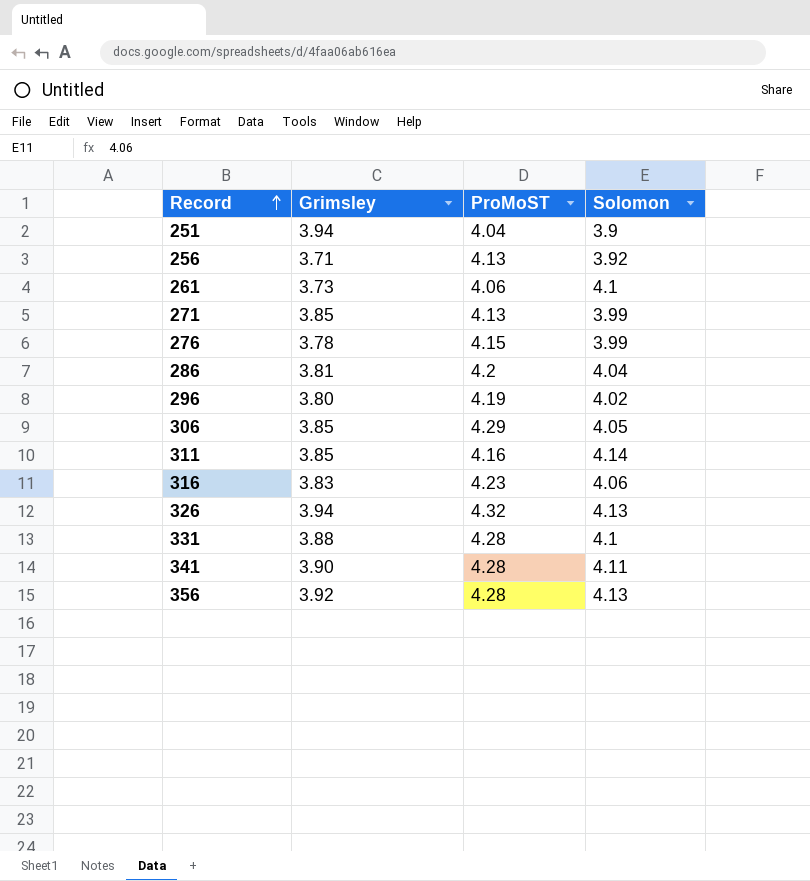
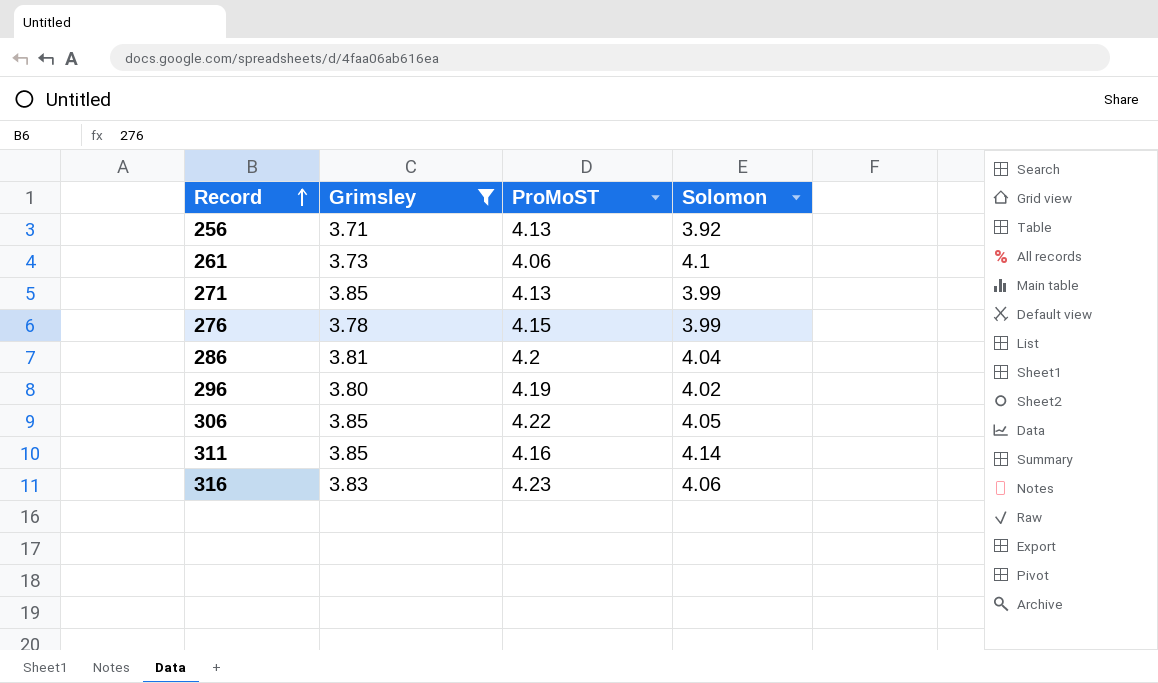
filter: none -> Grimsley <= 3.85
306 | ProMoST: 4.29 -> 4.22

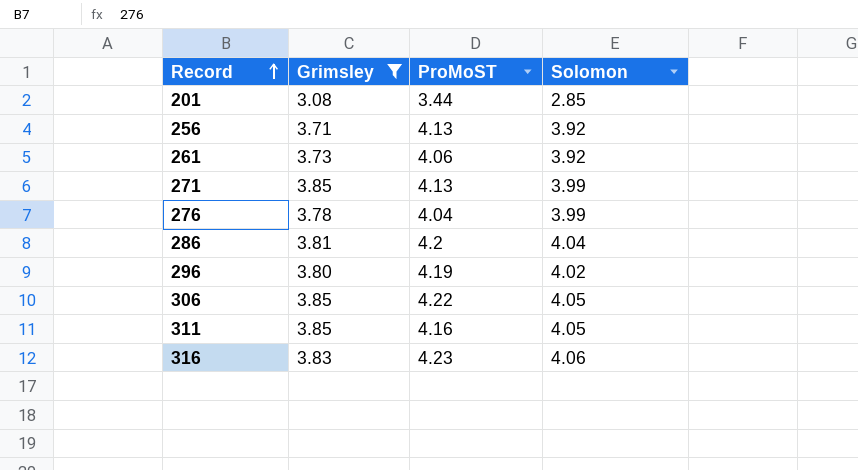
row 201: none -> 3.08 | 3.44 | 2.85
261 | Solomon: 4.1 -> 3.92
276 | ProMoST: 4.15 -> 4.04
311 | Solomon: 4.14 -> 4.05

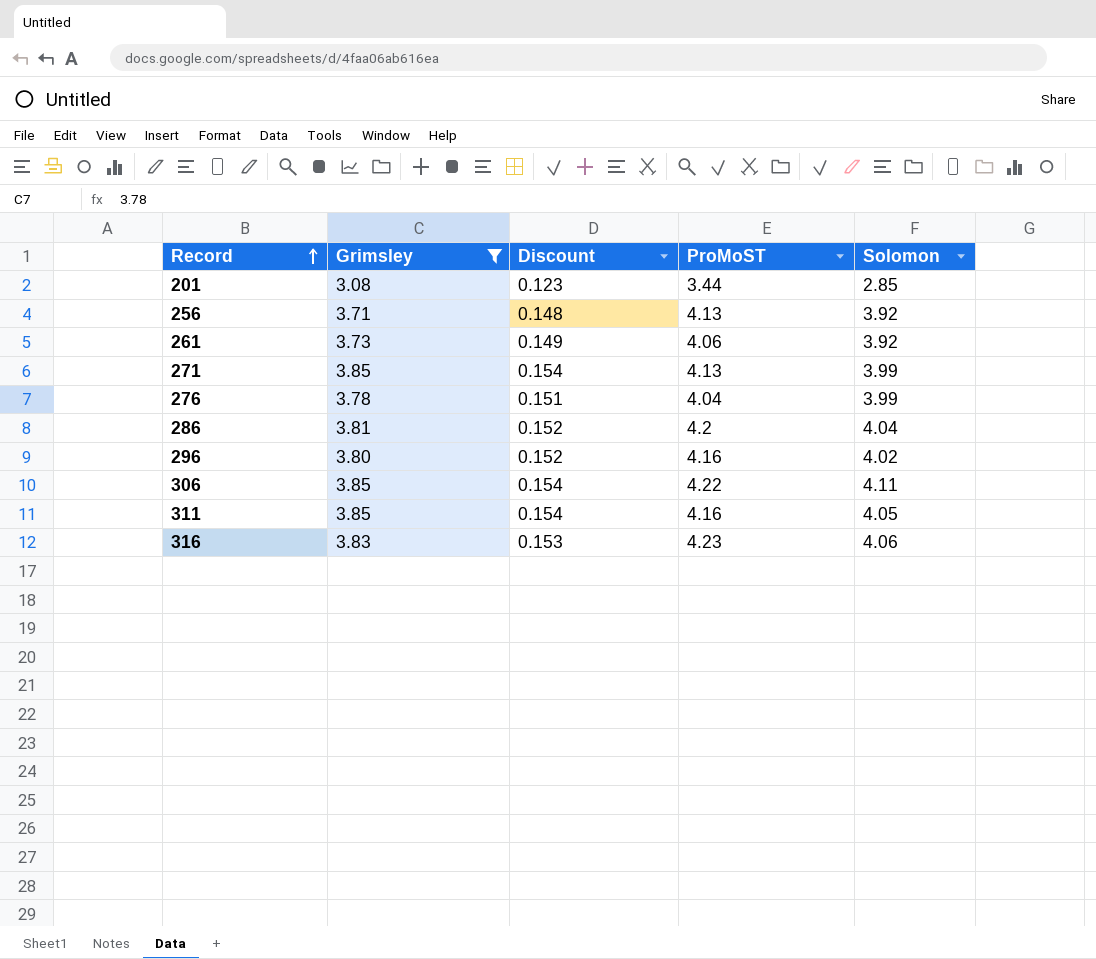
column Discount | formula: none -> [Grimsley] * 0.04
296 | ProMoST: 4.19 -> 4.16
306 | Solomon: 4.05 -> 4.11

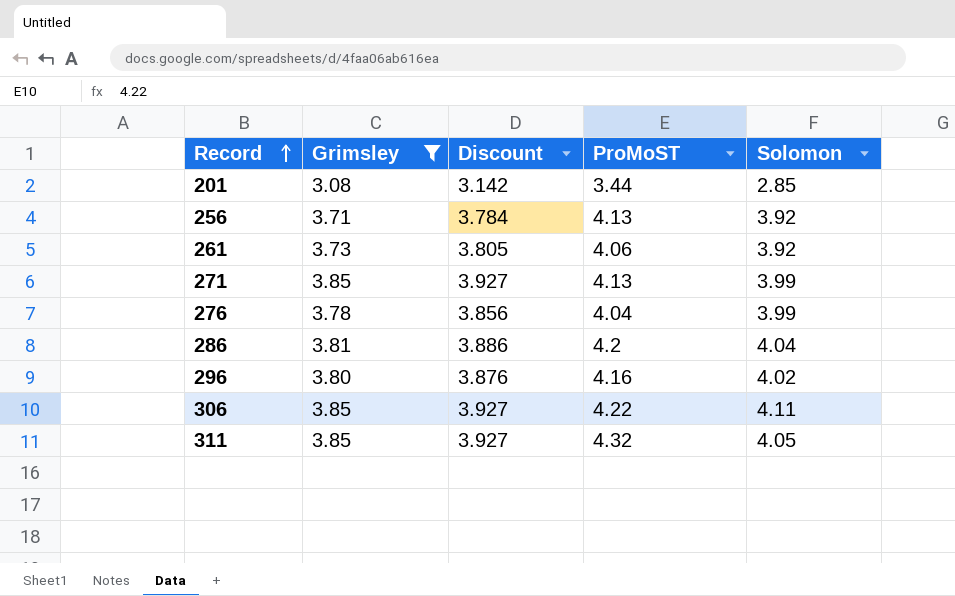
column Discount | formula: [Grimsley] * 0.04 -> [Grimsley] * 1.02
row 316: 3.83 | 0.153 | 4.23 | 4.06 -> none
311 | ProMoST: 4.16 -> 4.32

